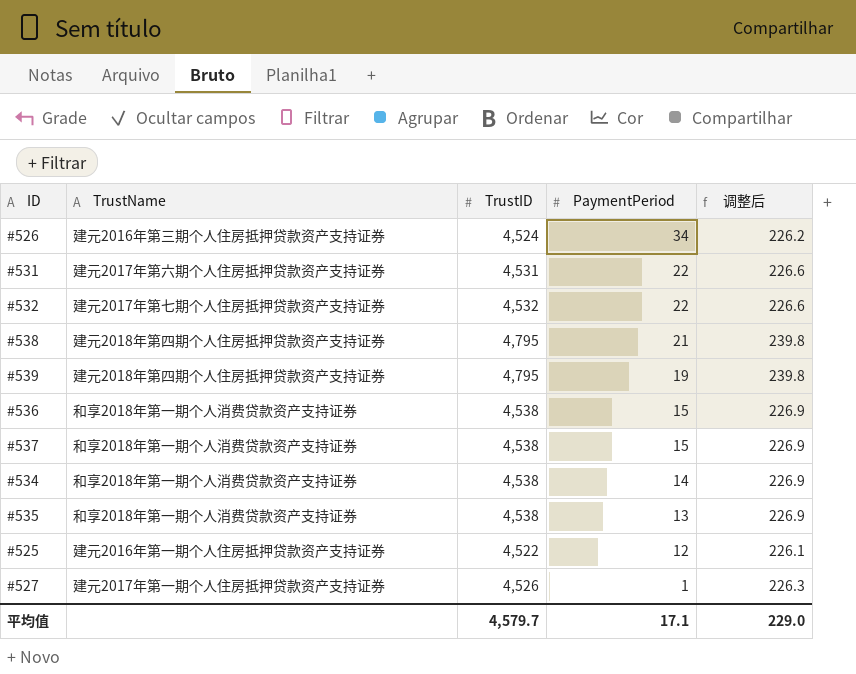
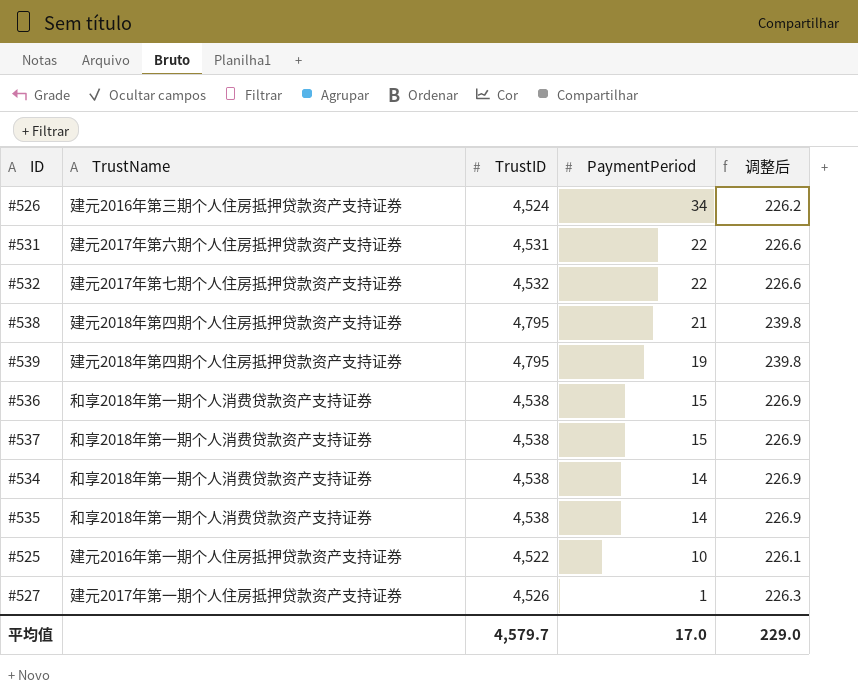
#535 | PaymentPeriod: 13 -> 14
#525 | PaymentPeriod: 12 -> 10
平均值 | PaymentPeriod: 17.1 -> 17.0

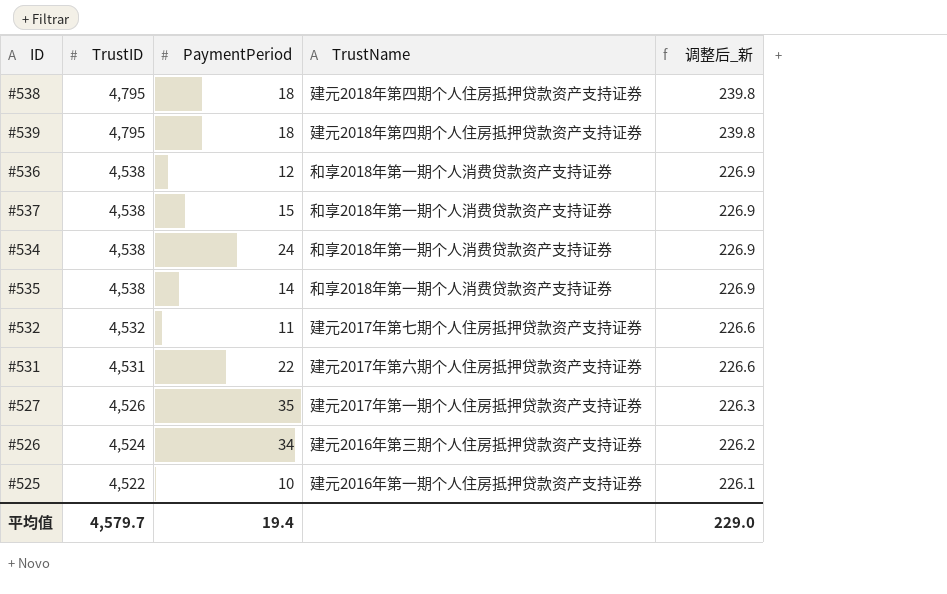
row order: PaymentPeriod descending -> TrustID descending
column TrustName | position: 2 -> 4
column name: 调整后 -> 调整后_新
#538 | PaymentPeriod: 21 -> 18
#539 | PaymentPeriod: 19 -> 18
#536 | PaymentPeriod: 15 -> 12
#534 | PaymentPeriod: 14 -> 24
#532 | PaymentPeriod: 22 -> 11
#527 | PaymentPeriod: 1 -> 35
平均值 | PaymentPeriod: 17.0 -> 19.4

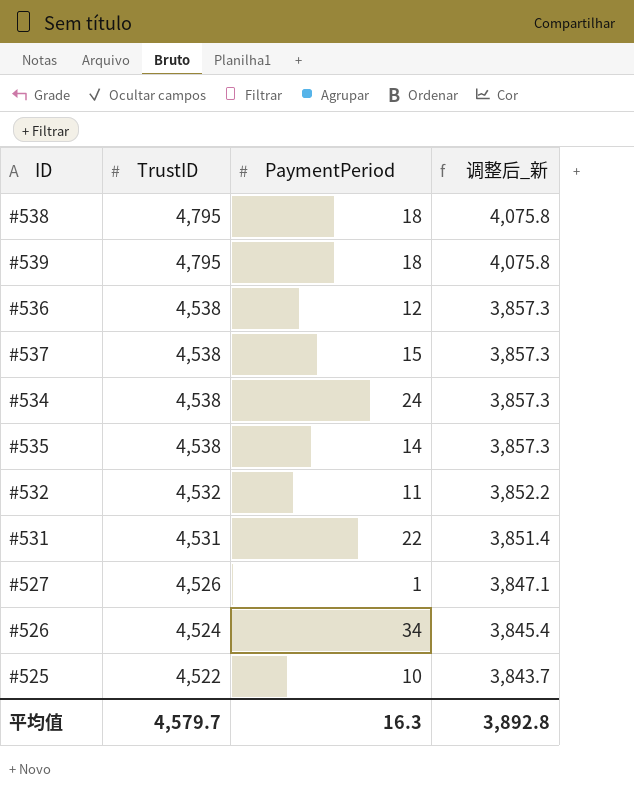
column TrustName | position: 4 -> none
column 调整后_新 | formula: [TrustID] * 0.05 -> [TrustID] * 0.85
#527 | PaymentPeriod: 35 -> 1
平均值 | PaymentPeriod: 19.4 -> 16.3
平均值 | 调整后_新: 229.0 -> 3,892.8

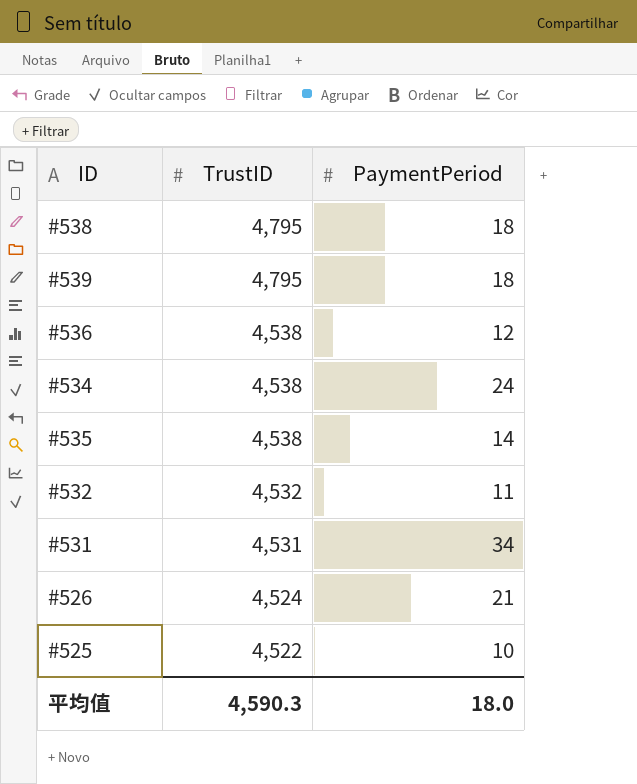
column 调整后_新 | formula: [TrustID] * 0.85 -> none
row #537: 4,538 | 15 | 3,857.3 -> none
row #527: 4,526 | 1 | 3,847.1 -> none
#531 | PaymentPeriod: 22 -> 34
#526 | PaymentPeriod: 34 -> 21
平均值 | TrustID: 4,579.7 -> 4,590.3
平均值 | PaymentPeriod: 16.3 -> 18.0

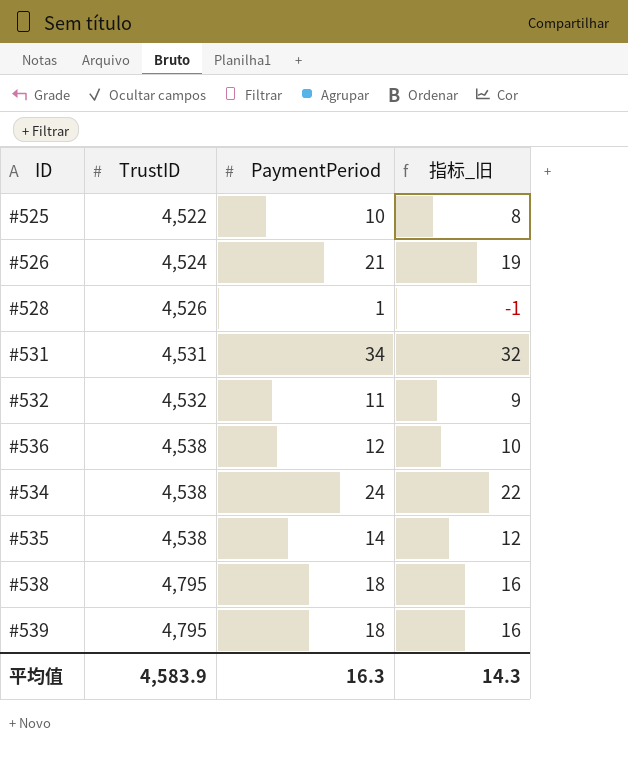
row order: TrustID descending -> TrustID ascending
column 指标_旧 | formula: none -> [PaymentPeriod] - 2
row #528: none -> 4,526 | 1 | -1
平均值 | TrustID: 4,590.3 -> 4,583.9
平均值 | PaymentPeriod: 18.0 -> 16.3

